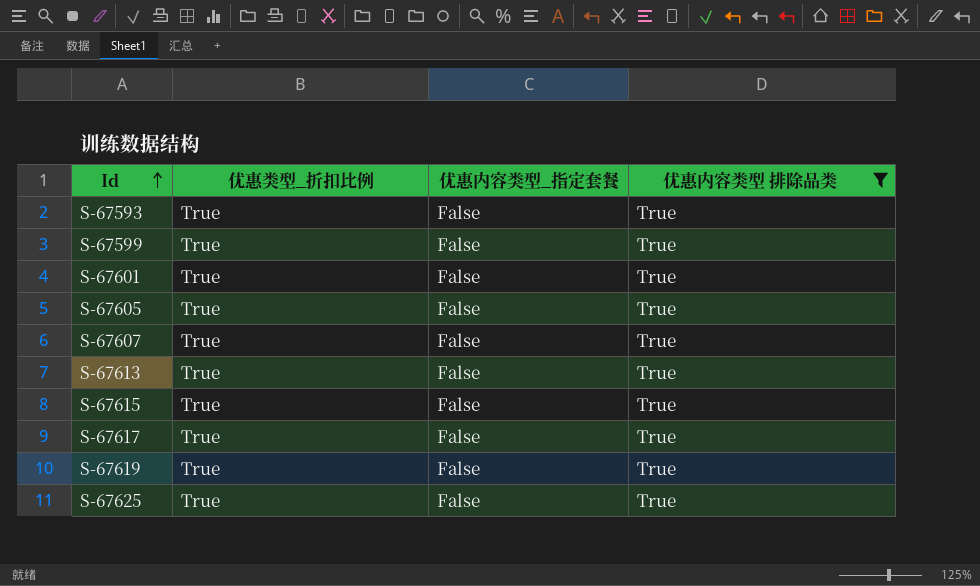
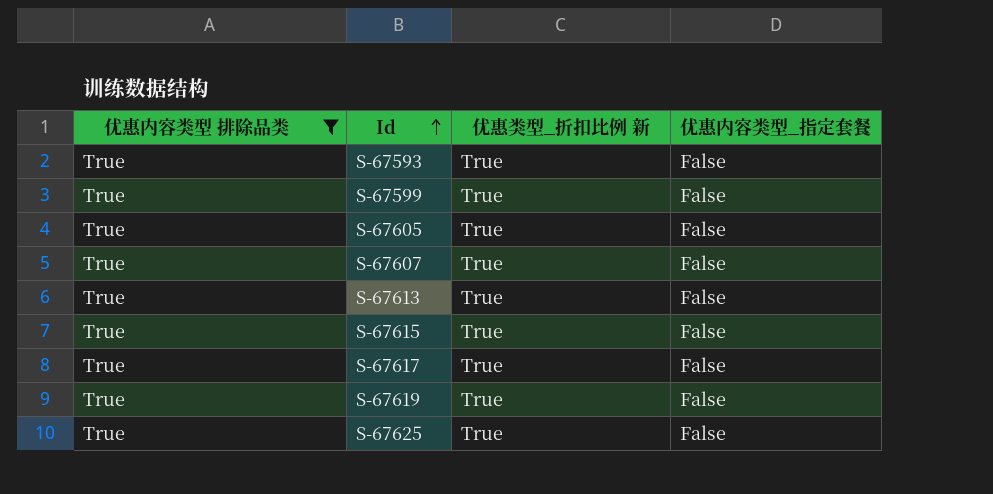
column 优惠内容类型 排除品类 | position: 4 -> 1
column name: 优惠类型_折扣比例 -> 优惠类型_折扣比例 新
row S-67601: True | False | True -> none

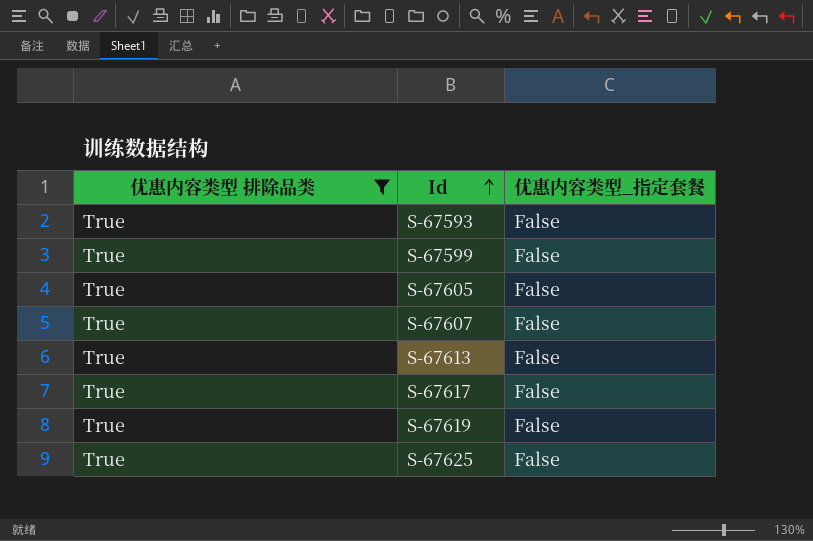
column 优惠类型_折扣比例 新 | position: 3 -> none
row S-67615: True | True | False -> none

